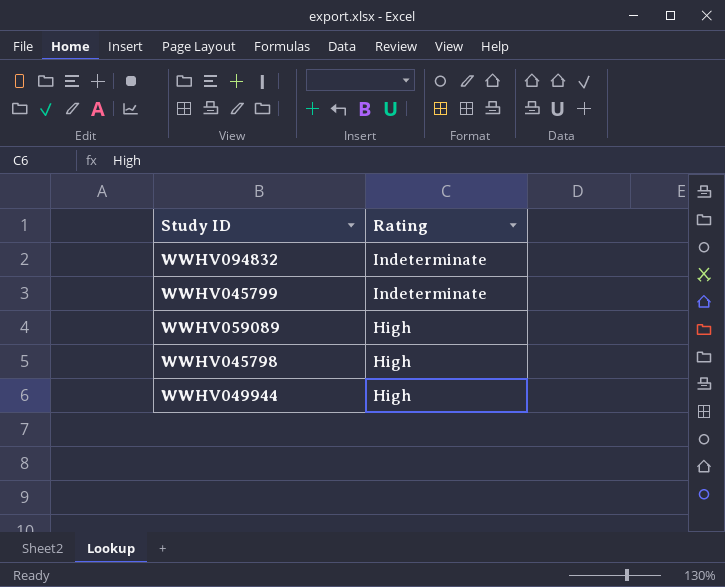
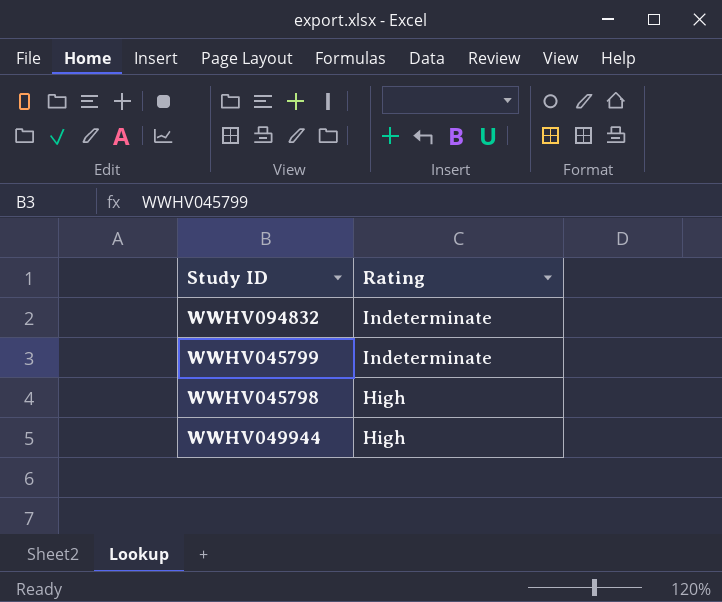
row WWHV059089: High -> none

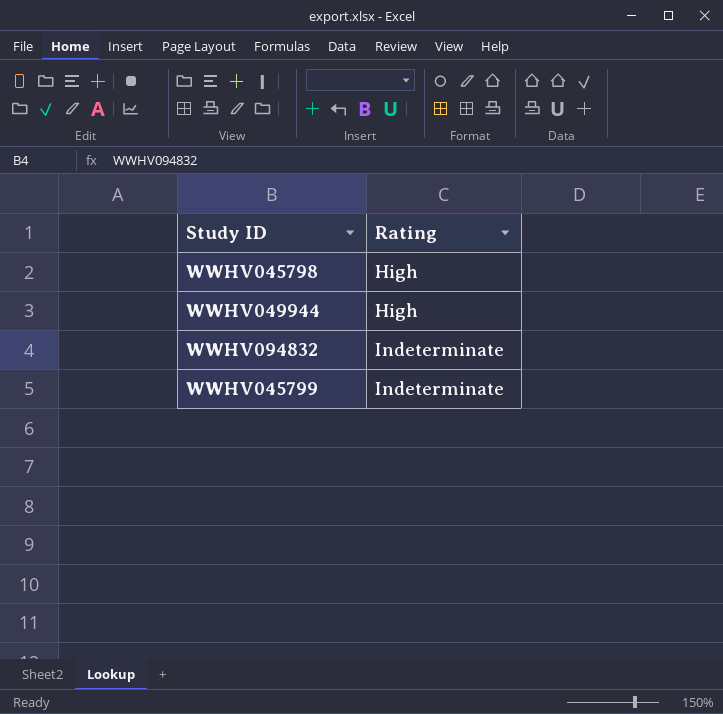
row order: Rating descending -> Rating ascending

